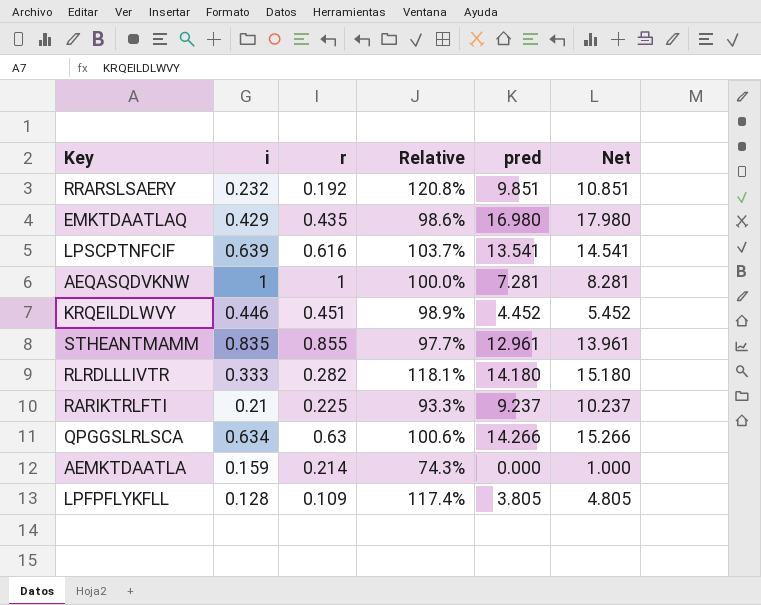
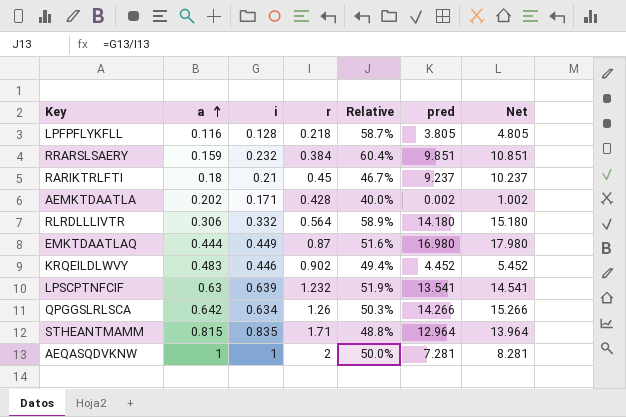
row order: none -> a ascending
column a | position: none -> 2
LPFPFLYKFLL | r: 0.109 -> 0.218
LPFPFLYKFLL | Relative: 117.4% -> 58.7%
RRARSLSAERY | r: 0.192 -> 0.384
RRARSLSAERY | Relative: 120.8% -> 60.4%
RARIKTRLFTI | r: 0.225 -> 0.45
RARIKTRLFTI | Relative: 93.3% -> 46.7%
AEMKTDAATLA | i: 0.159 -> 0.171
AEMKTDAATLA | r: 0.214 -> 0.428
AEMKTDAATLA | Relative: 74.3% -> 40.0%
AEMKTDAATLA | pred: 0.000 -> 0.002
AEMKTDAATLA | Net: 1.000 -> 1.002
RLRDLLLIVTR | i: 0.333 -> 0.332
RLRDLLLIVTR | r: 0.282 -> 0.564
RLRDLLLIVTR | Relative: 118.1% -> 58.9%
EMKTDAATLAQ | i: 0.429 -> 0.449
EMKTDAATLAQ | r: 0.435 -> 0.87
EMKTDAATLAQ | Relative: 98.6% -> 51.6%
KRQEILDLWVY | r: 0.451 -> 0.902
KRQEILDLWVY | Relative: 98.9% -> 49.4%
LPSCPTNFCIF | r: 0.616 -> 1.232
LPSCPTNFCIF | Relative: 103.7% -> 51.9%
QPGGSLRLSCA | r: 0.63 -> 1.26
QPGGSLRLSCA | Relative: 100.6% -> 50.3%
STHEANTMAMM | r: 0.855 -> 1.71
STHEANTMAMM | Relative: 97.7% -> 48.8%
STHEANTMAMM | pred: 12.961 -> 12.964
STHEANTMAMM | Net: 13.961 -> 13.964
AEQASQDVKNW | r: 1 -> 2
AEQASQDVKNW | Relative: 100.0% -> 50.0%

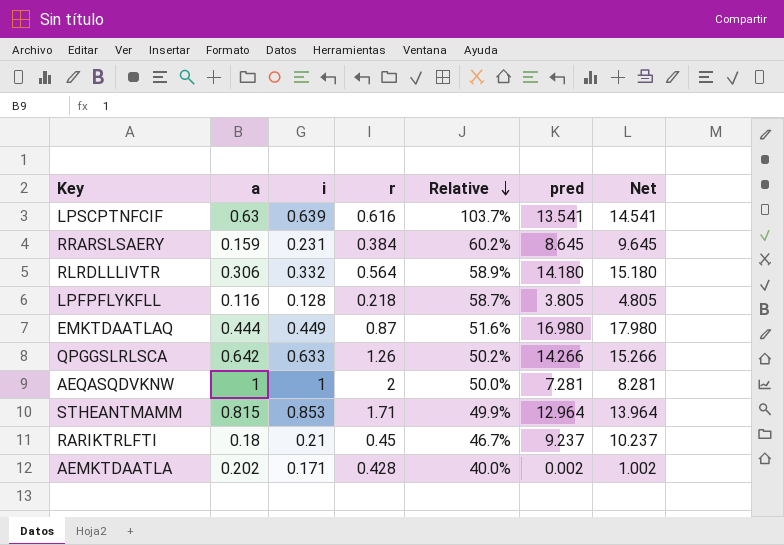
row order: a ascending -> Relative descending
row KRQEILDLWVY: 0.483 | 0.446 | 0.902 | 49.4% | 4.452 | 5.452 -> none
LPSCPTNFCIF | r: 1.232 -> 0.616
LPSCPTNFCIF | Relative: 51.9% -> 103.7%
RRARSLSAERY | i: 0.232 -> 0.231
RRARSLSAERY | Relative: 60.4% -> 60.2%
RRARSLSAERY | pred: 9.851 -> 8.645
RRARSLSAERY | Net: 10.851 -> 9.645
QPGGSLRLSCA | i: 0.634 -> 0.633
QPGGSLRLSCA | Relative: 50.3% -> 50.2%
STHEANTMAMM | i: 0.835 -> 0.853
STHEANTMAMM | Relative: 48.8% -> 49.9%

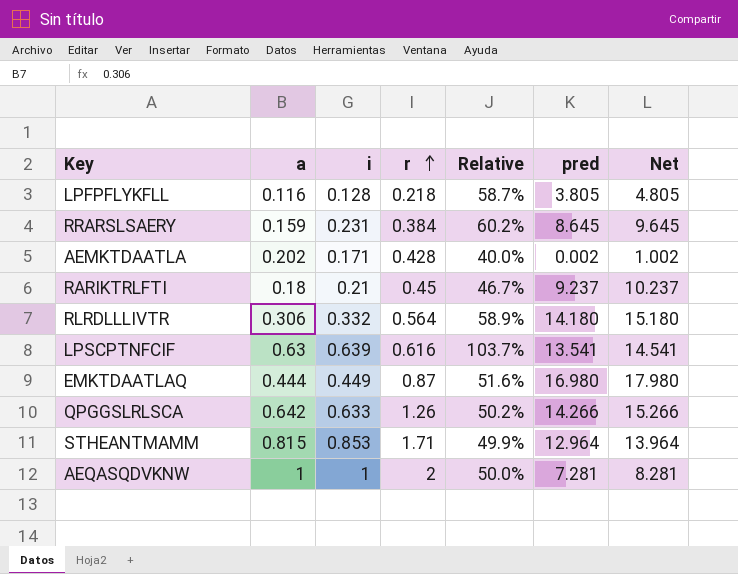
row order: Relative descending -> r ascending

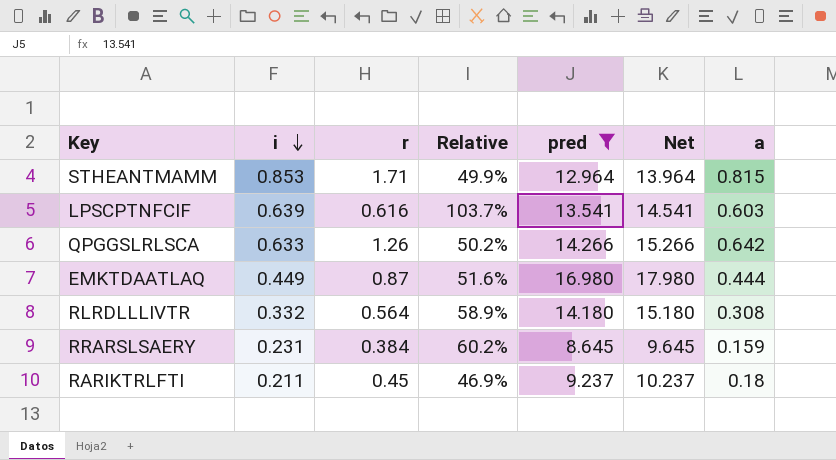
filter: none -> pred >= 8.645
row order: r ascending -> i descending
column a | position: 2 -> 7
LPSCPTNFCIF | a: 0.63 -> 0.603
RLRDLLLIVTR | a: 0.306 -> 0.308
RARIKTRLFTI | i: 0.21 -> 0.211
RARIKTRLFTI | Relative: 46.7% -> 46.9%

